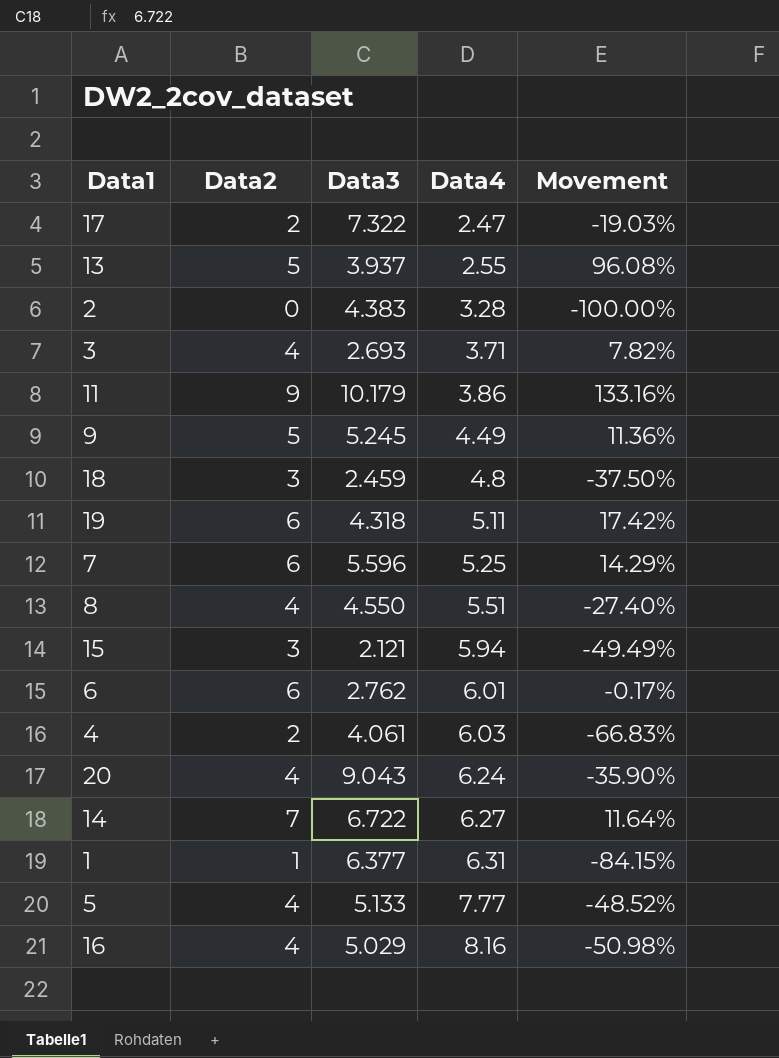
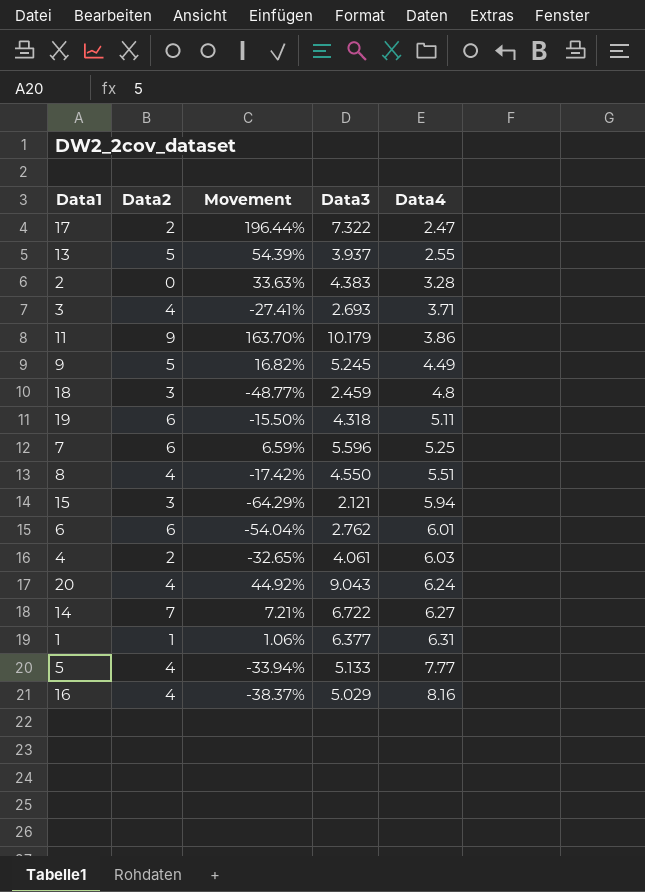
column Movement | formula: ([Data2] - [Data4]) / [Data4] -> ([Data3] - [Data4]) / [Data4]
column Movement | position: 5 -> 3

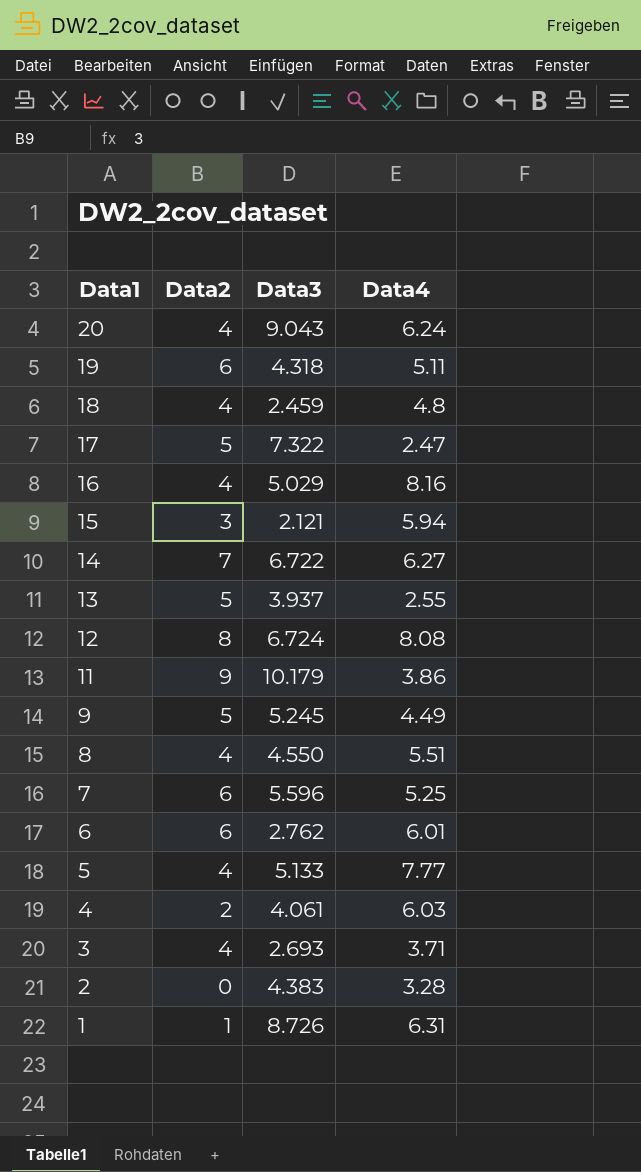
row order: Data4 ascending -> Data1 descending
column Movement | formula: ([Data3] - [Data4]) / [Data4] -> none
18 | Data2: 3 -> 4
17 | Data2: 2 -> 5
row 12: none -> 8 | 6.724 | 8.08
1 | Data3: 6.377 -> 8.726

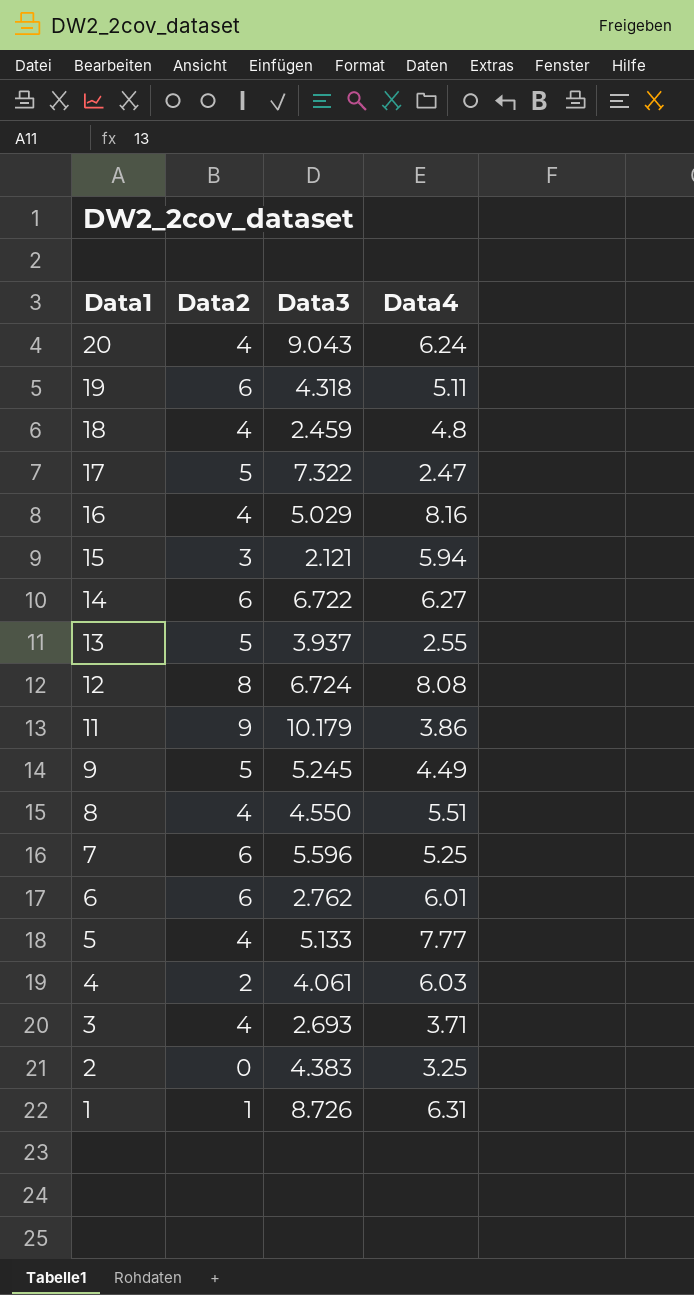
14 | Data2: 7 -> 6
2 | Data4: 3.28 -> 3.25

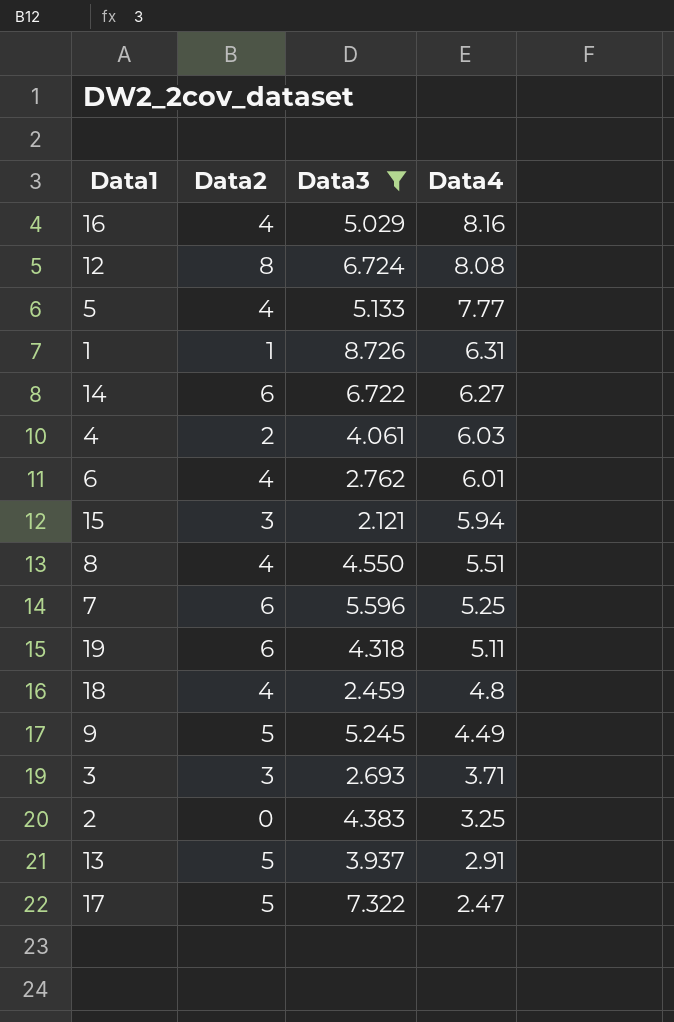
filter: none -> Data3 <= 8.726
row order: Data1 descending -> Data4 descending
6 | Data2: 6 -> 4
3 | Data2: 4 -> 3
13 | Data4: 2.55 -> 2.91

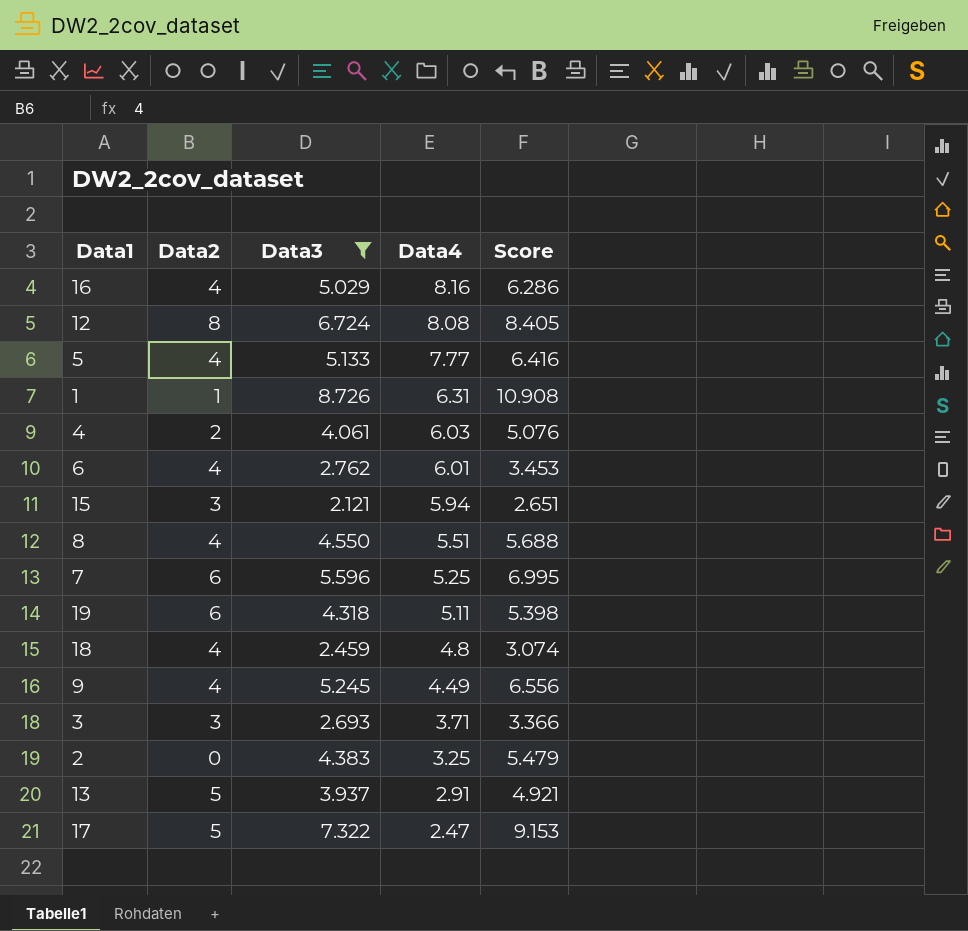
column Score | formula: none -> [Data3] * 1.25
row 14: 6 | 6.722 | 6.27 -> none
9 | Data2: 5 -> 4

